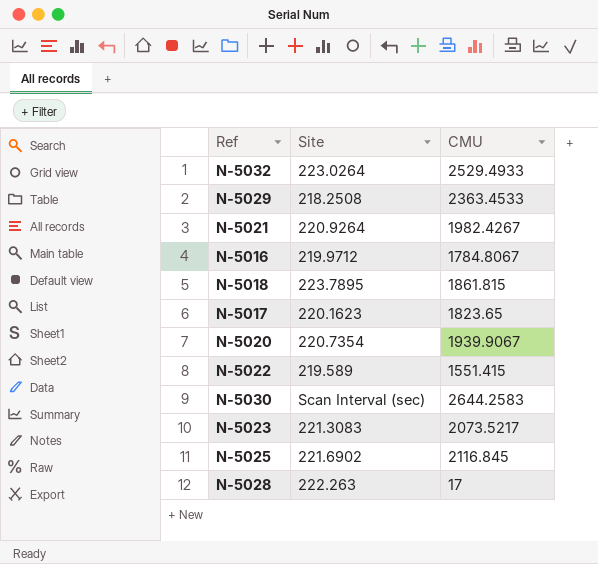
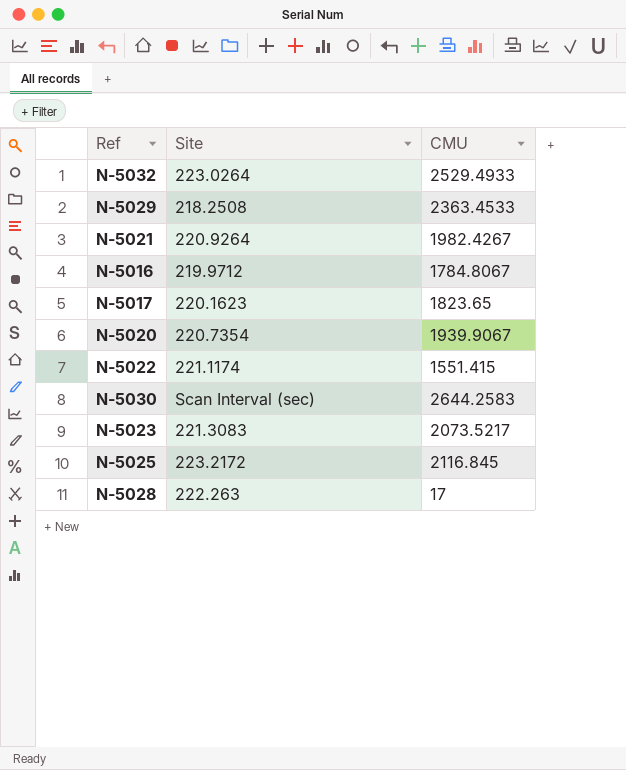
row N-5018: 223.7895 | 1861.815 -> none
N-5022 | Site: 219.589 -> 221.1174
N-5025 | Site: 221.6902 -> 223.2172

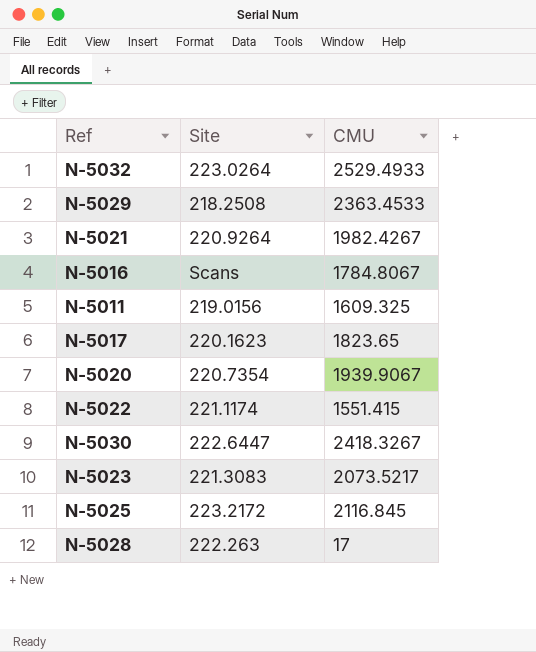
N-5016 | Site: 219.9712 -> Scans
row N-5011: none -> 219.0156 | 1609.325
N-5030 | Site: Scan Interval (sec) -> 222.6447
N-5030 | CMU: 2644.2583 -> 2418.3267

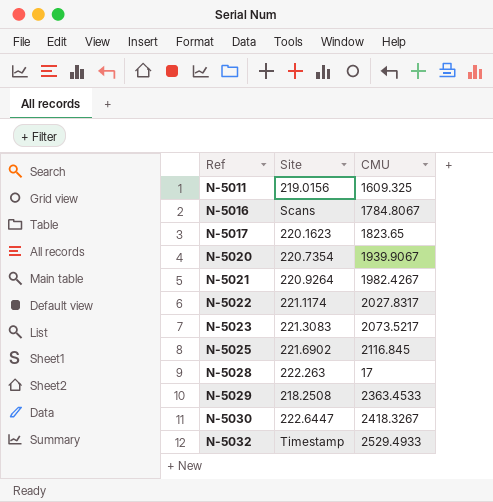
row order: none -> Ref ascending
N-5022 | CMU: 1551.415 -> 2027.8317
N-5025 | Site: 223.2172 -> 221.6902
N-5032 | Site: 223.0264 -> Timestamp

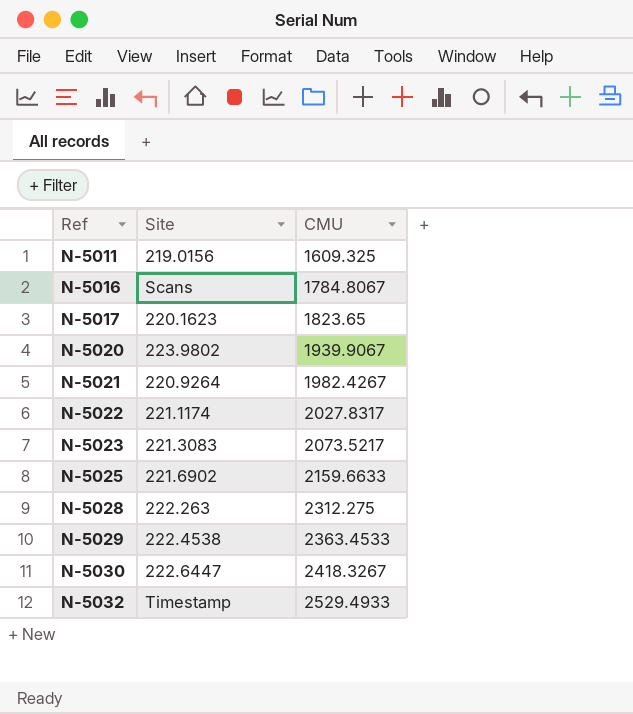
N-5020 | Site: 220.7354 -> 223.9802
N-5025 | CMU: 2116.845 -> 2159.6633
N-5028 | CMU: 17 -> 2312.275
N-5029 | Site: 218.2508 -> 222.4538

